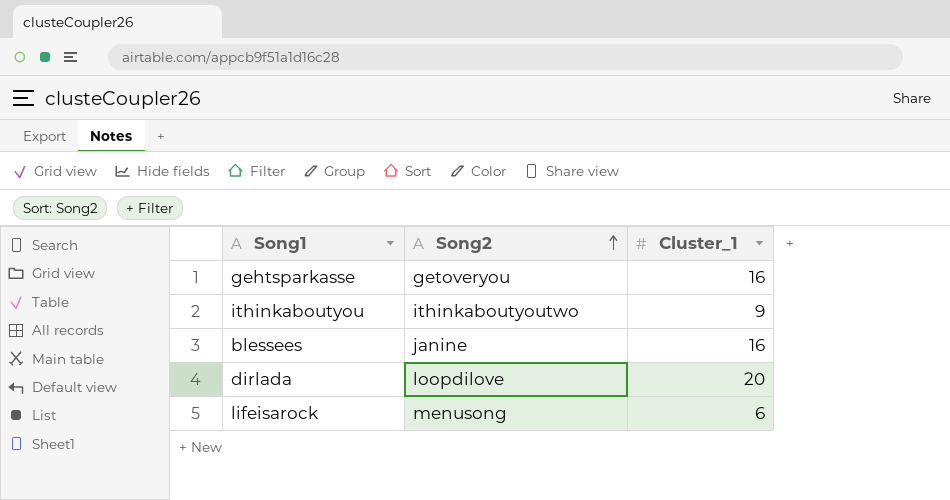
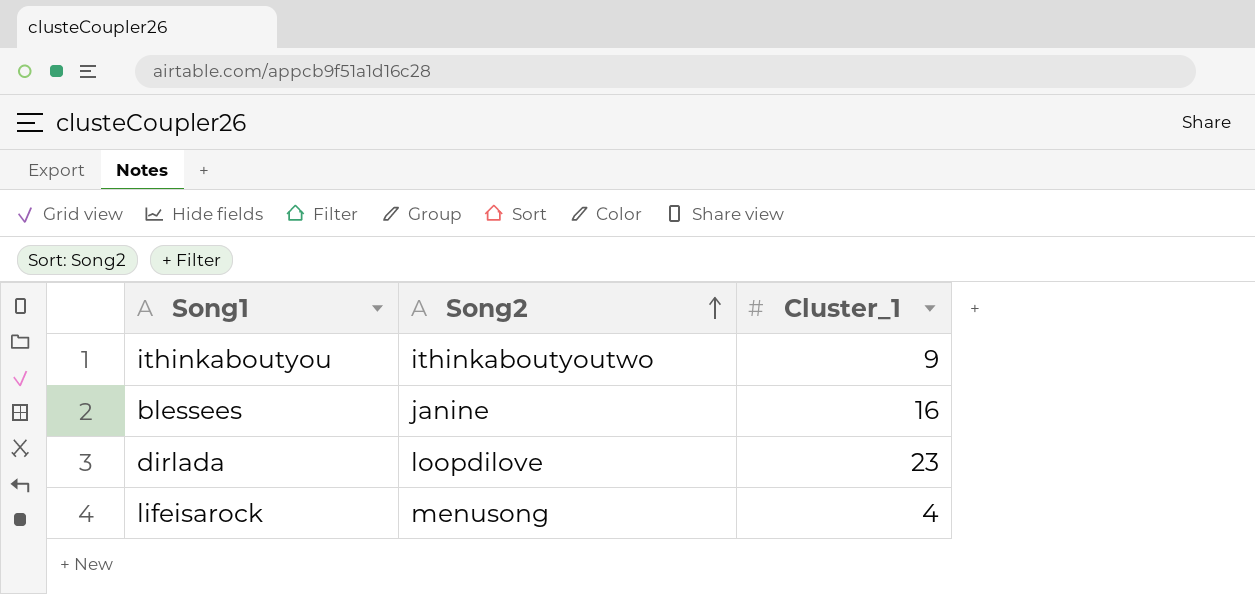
row gehtsparkasse: getoveryou | 16 -> none
dirlada | Cluster_1: 20 -> 23
lifeisarock | Cluster_1: 6 -> 4

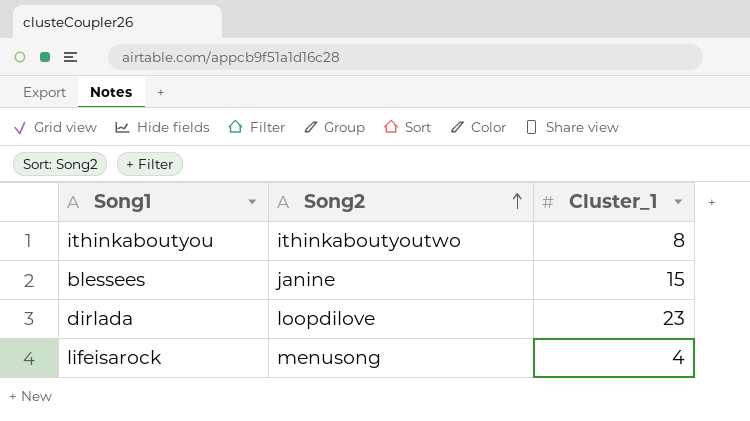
ithinkaboutyou | Cluster_1: 9 -> 8
blessees | Cluster_1: 16 -> 15

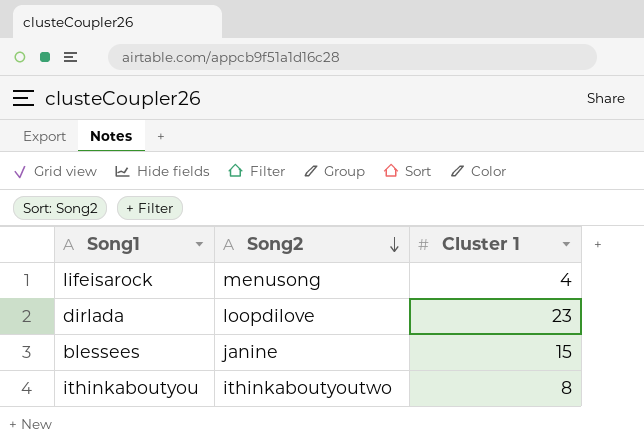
row order: Song2 ascending -> Song2 descending
column name: Cluster_1 -> Cluster 1

